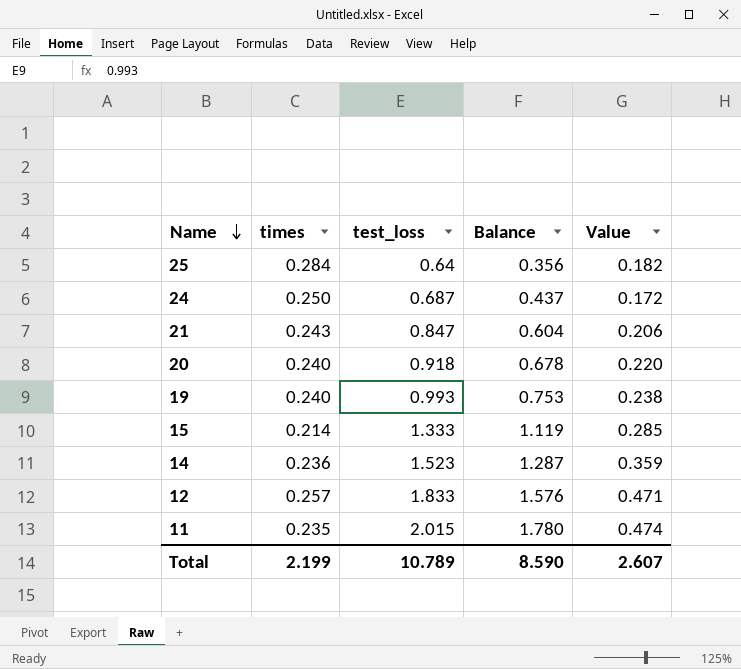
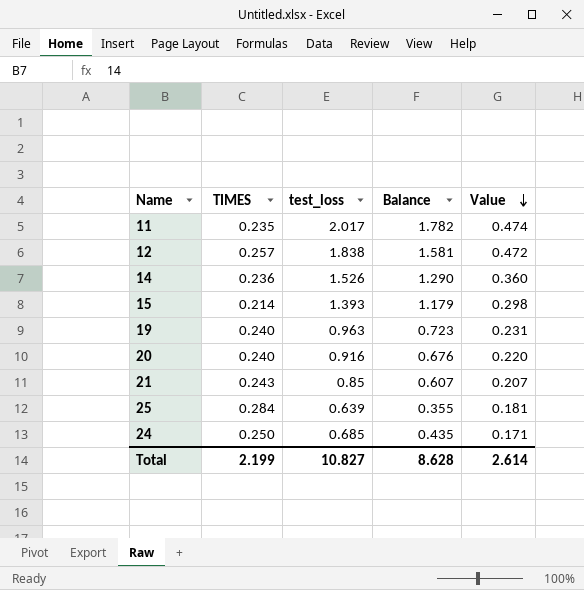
row order: Name descending -> Value descending
column name: times -> TIMES
11 | test_loss: 2.015 -> 2.017
11 | Balance: 1.780 -> 1.782
12 | test_loss: 1.833 -> 1.838
12 | Balance: 1.576 -> 1.581
12 | Value: 0.471 -> 0.472
14 | test_loss: 1.523 -> 1.526
14 | Balance: 1.287 -> 1.290
14 | Value: 0.359 -> 0.360
15 | test_loss: 1.333 -> 1.393
15 | Balance: 1.119 -> 1.179
15 | Value: 0.285 -> 0.298
19 | test_loss: 0.993 -> 0.963
19 | Balance: 0.753 -> 0.723
19 | Value: 0.238 -> 0.231
20 | test_loss: 0.918 -> 0.916
20 | Balance: 0.678 -> 0.676
21 | test_loss: 0.847 -> 0.85
21 | Balance: 0.604 -> 0.607
21 | Value: 0.206 -> 0.207
25 | test_loss: 0.64 -> 0.639
25 | Balance: 0.356 -> 0.355
25 | Value: 0.182 -> 0.181
24 | test_loss: 0.687 -> 0.685
24 | Balance: 0.437 -> 0.435
24 | Value: 0.172 -> 0.171
Total | test_loss: 10.789 -> 10.827
Total | Balance: 8.590 -> 8.628
Total | Value: 2.607 -> 2.614

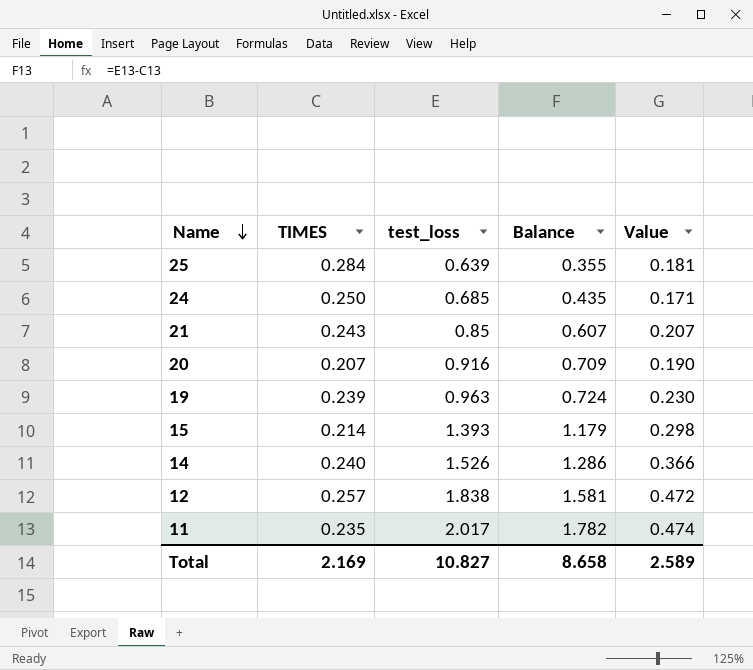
row order: Value descending -> Name descending
20 | TIMES: 0.240 -> 0.207
20 | Balance: 0.676 -> 0.709
20 | Value: 0.220 -> 0.190
19 | TIMES: 0.240 -> 0.239
19 | Balance: 0.723 -> 0.724
19 | Value: 0.231 -> 0.230
14 | TIMES: 0.236 -> 0.240
14 | Balance: 1.290 -> 1.286
14 | Value: 0.360 -> 0.366
Total | TIMES: 2.199 -> 2.169
Total | Balance: 8.628 -> 8.658
Total | Value: 2.614 -> 2.589

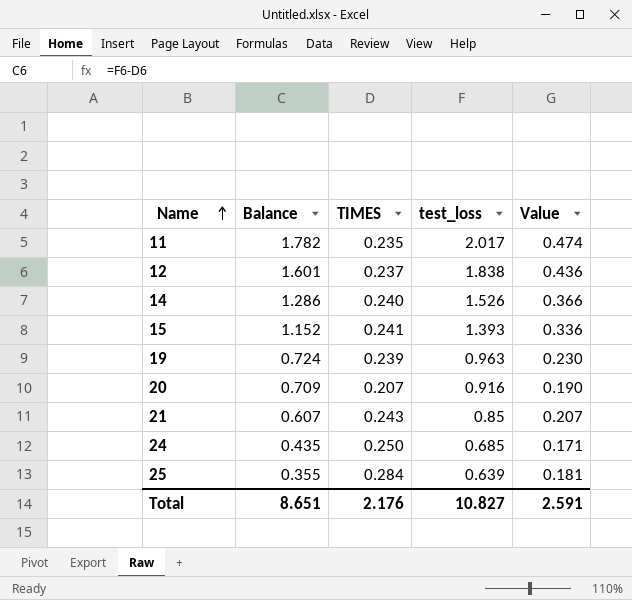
row order: Name descending -> Name ascending
column Balance | position: 4 -> 2
12 | Balance: 1.581 -> 1.601
12 | TIMES: 0.257 -> 0.237
12 | Value: 0.472 -> 0.436
15 | Balance: 1.179 -> 1.152
15 | TIMES: 0.214 -> 0.241
15 | Value: 0.298 -> 0.336
Total | Balance: 8.658 -> 8.651
Total | TIMES: 2.169 -> 2.176
Total | Value: 2.589 -> 2.591

